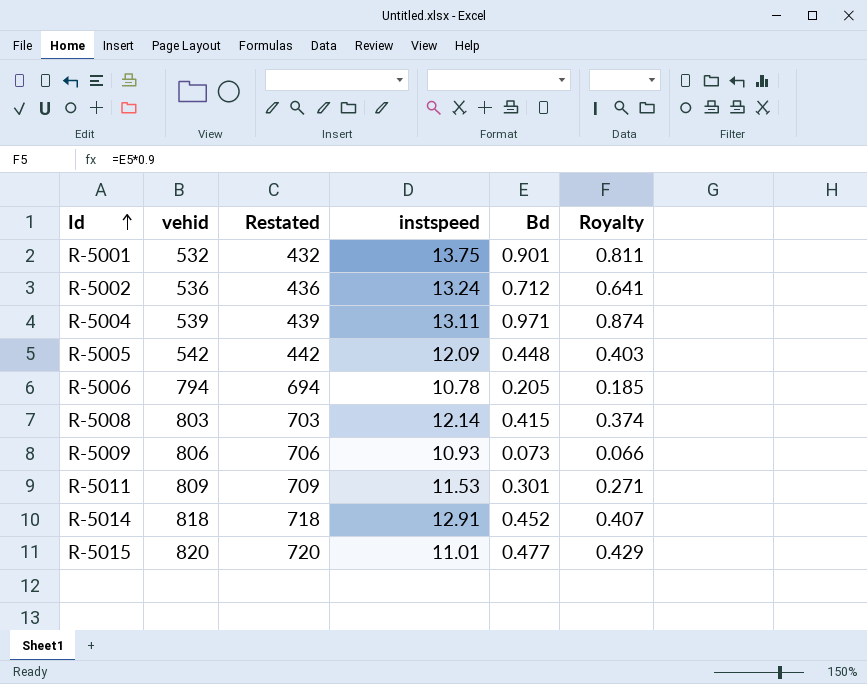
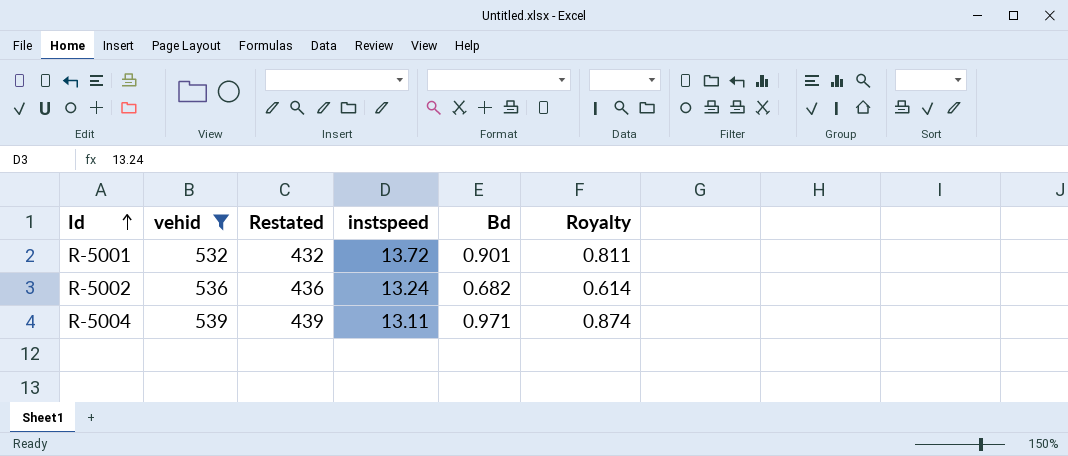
filter: none -> vehid <= 539
R-5001 | instspeed: 13.75 -> 13.72
R-5002 | Bd: 0.712 -> 0.682
R-5002 | Royalty: 0.641 -> 0.614

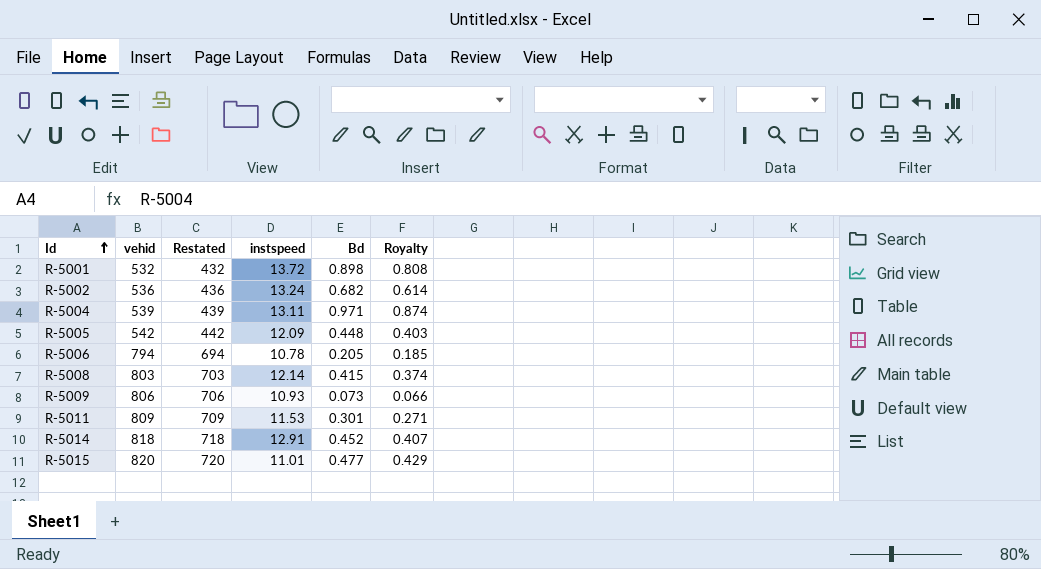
filter: vehid <= 539 -> none
R-5001 | Bd: 0.901 -> 0.898
R-5001 | Royalty: 0.811 -> 0.808

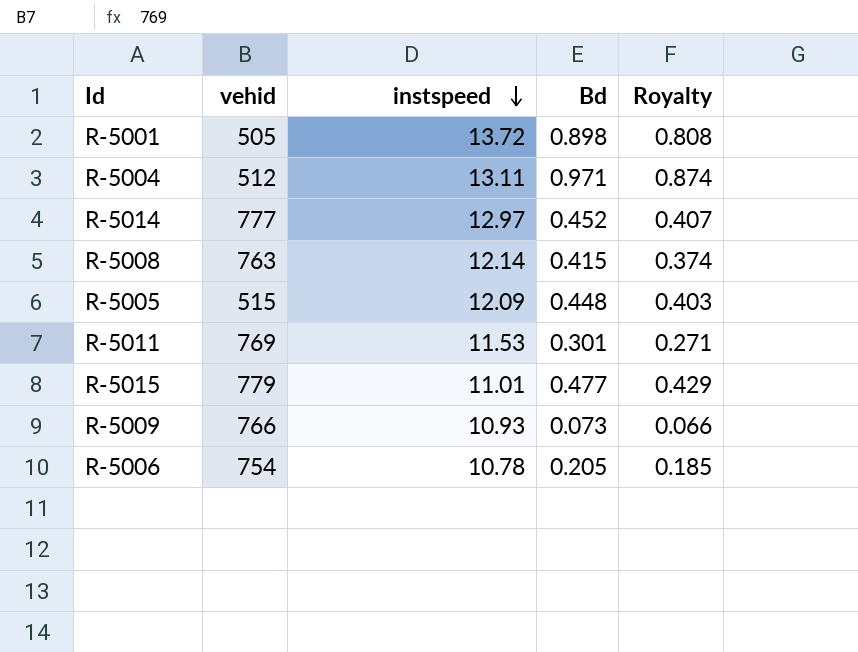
row order: Id ascending -> instspeed descending
column Restated | formula: [vehid] - 100 -> none
row R-5002: 536 | 436 | 13.24 | 0.682 | 0.614 -> none
R-5001 | vehid: 532 -> 505
R-5004 | vehid: 539 -> 512
R-5014 | vehid: 818 -> 777
R-5014 | instspeed: 12.91 -> 12.97
R-5008 | vehid: 803 -> 763
R-5005 | vehid: 542 -> 515
R-5011 | vehid: 809 -> 769
R-5015 | vehid: 820 -> 779
R-5009 | vehid: 806 -> 766
R-5006 | vehid: 794 -> 754

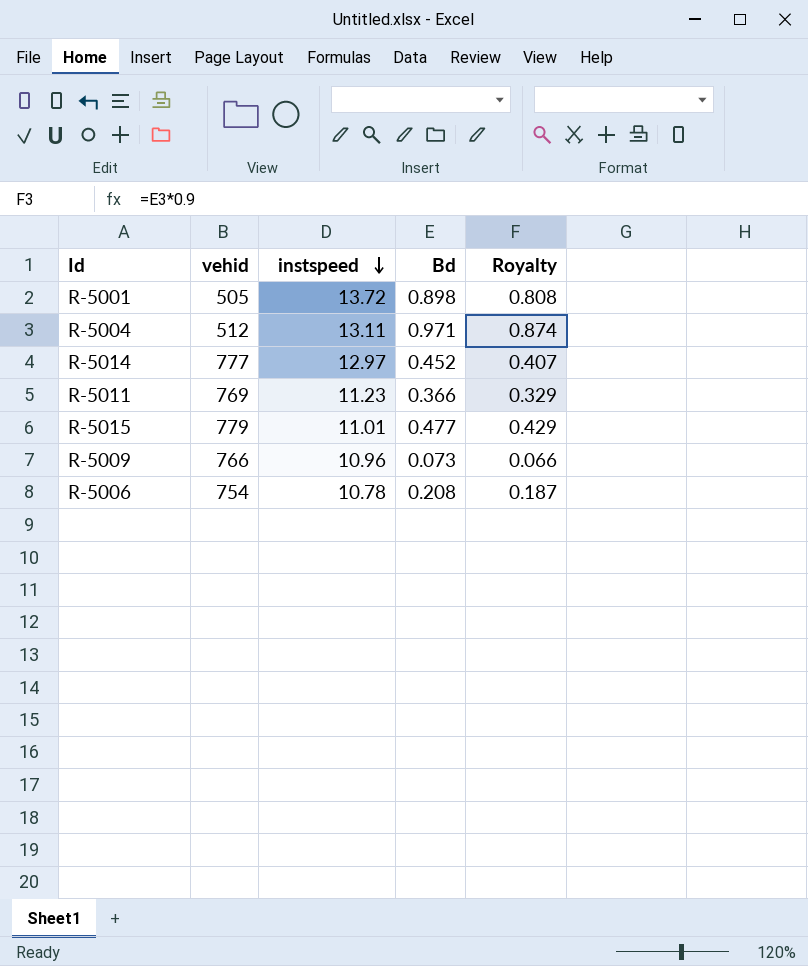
row R-5008: 763 | 12.14 | 0.415 | 0.374 -> none
row R-5005: 515 | 12.09 | 0.448 | 0.403 -> none
R-5011 | instspeed: 11.53 -> 11.23
R-5011 | Bd: 0.301 -> 0.366
R-5011 | Royalty: 0.271 -> 0.329
R-5009 | instspeed: 10.93 -> 10.96
R-5006 | Bd: 0.205 -> 0.208
R-5006 | Royalty: 0.185 -> 0.187

